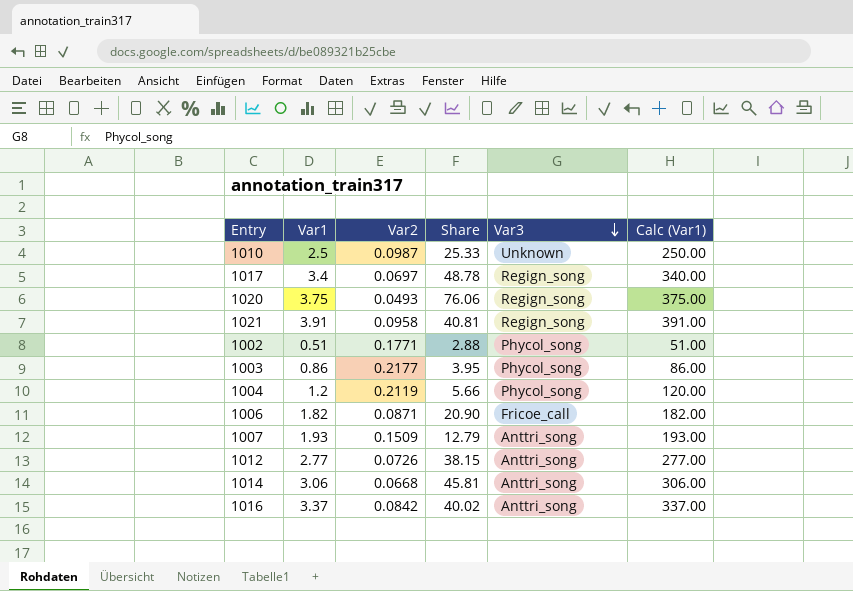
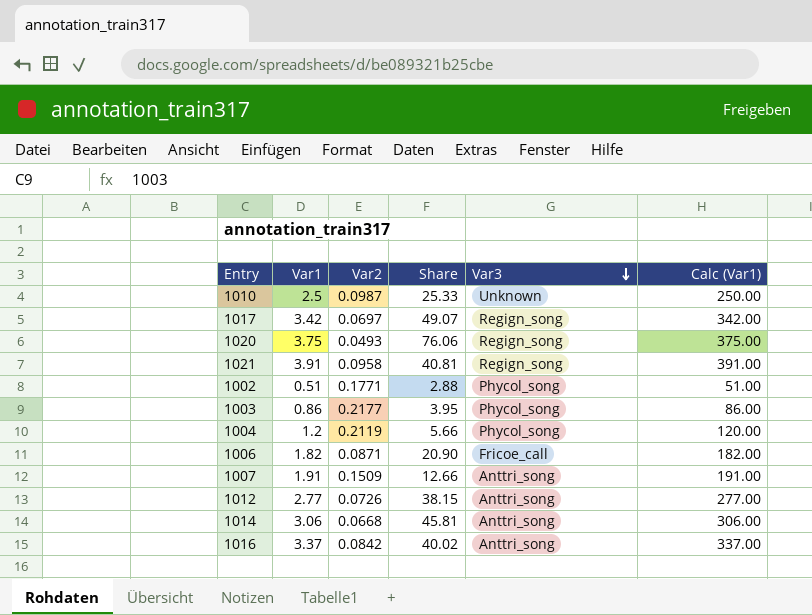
1017 | Var1: 3.4 -> 3.42
1017 | Share: 48.78 -> 49.07
1017 | Calc (Var1): 340.00 -> 342.00
1007 | Var1: 1.93 -> 1.91
1007 | Share: 12.79 -> 12.66
1007 | Calc (Var1): 193.00 -> 191.00

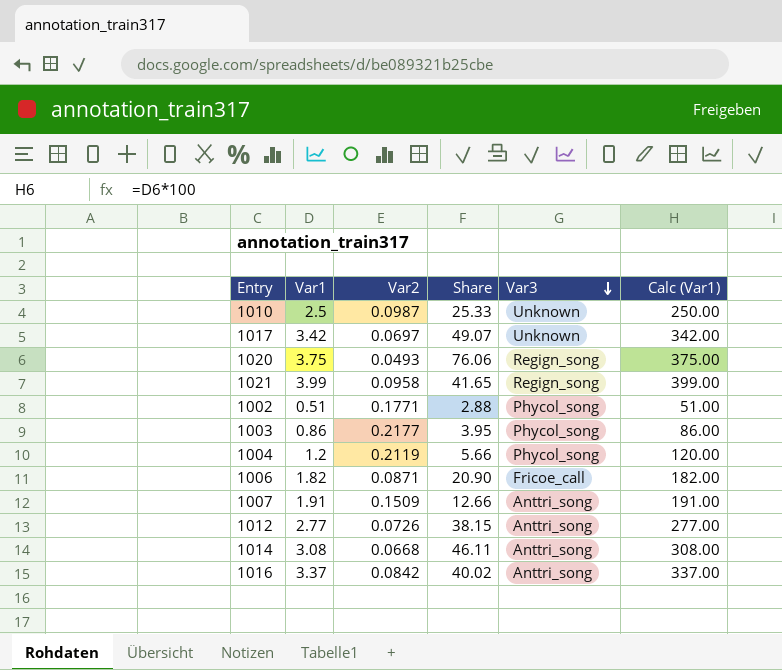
1017 | Var3: Regign_song -> Unknown
1021 | Var1: 3.91 -> 3.99
1021 | Share: 40.81 -> 41.65
1021 | Calc (Var1): 391.00 -> 399.00
1014 | Var1: 3.06 -> 3.08
1014 | Share: 45.81 -> 46.11
1014 | Calc (Var1): 306.00 -> 308.00

